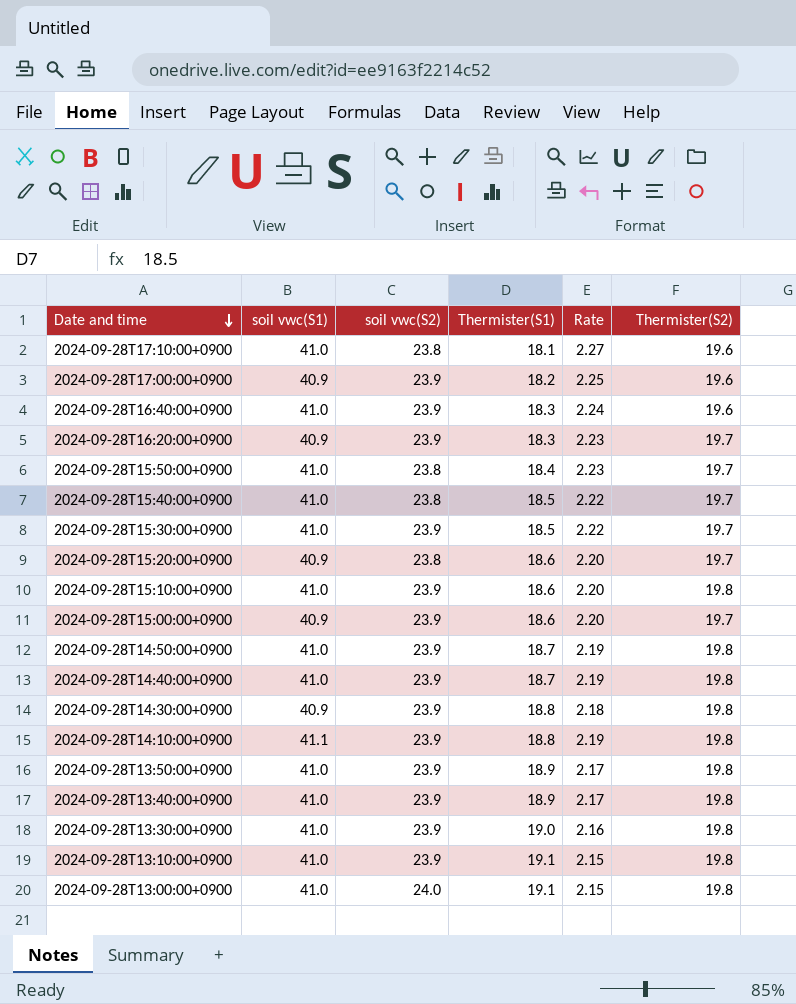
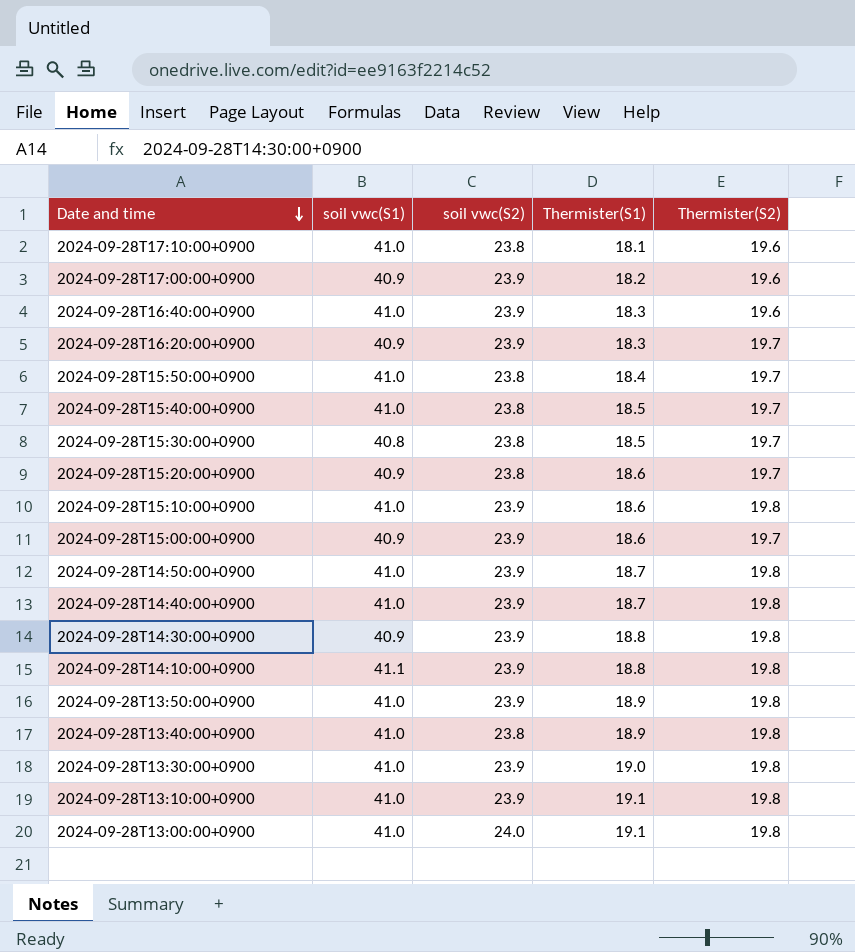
column Rate | formula: [soil vwc(S1)] / [Thermister(S1)] -> none
2024-09-28T15:30:00+0900 | soil vwc(S1): 41.0 -> 40.8
2024-09-28T15:30:00+0900 | soil vwc(S2): 23.9 -> 23.8
2024-09-28T13:40:00+0900 | soil vwc(S2): 23.9 -> 23.8

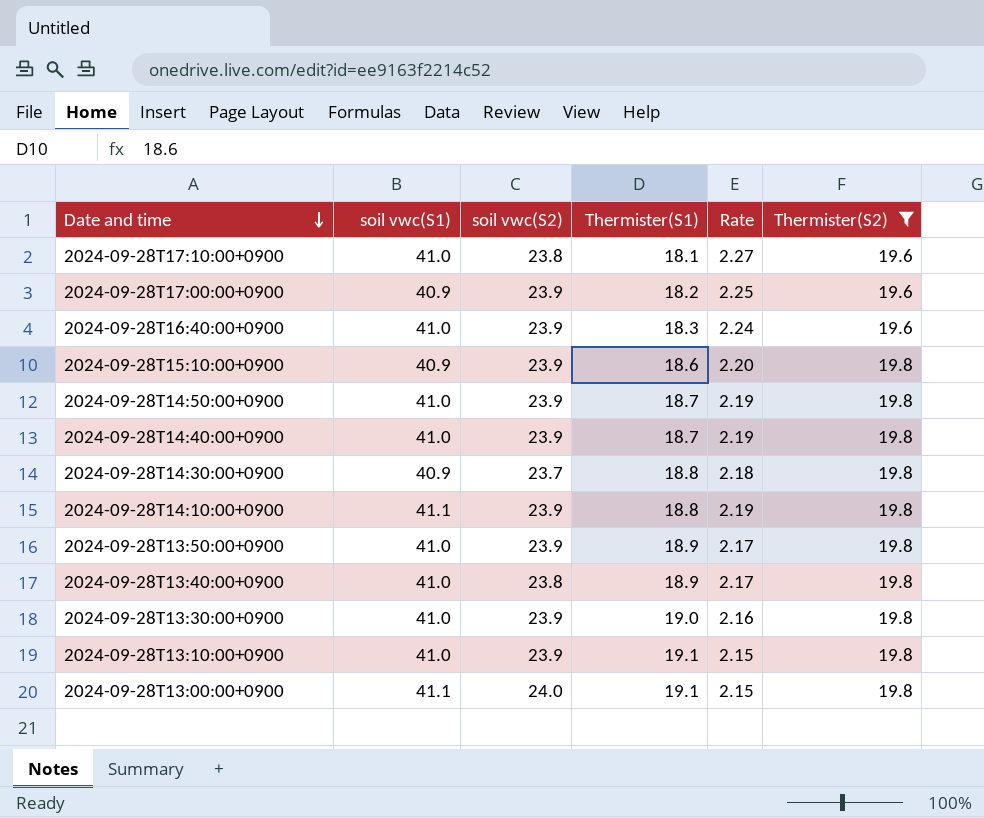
filter: none -> Thermister(S2) != 19.7
column Rate | formula: none -> [soil vwc(S1)] / [Thermister(S1)]
2024-09-28T15:10:00+0900 | soil vwc(S1): 41.0 -> 40.9
2024-09-28T14:30:00+0900 | soil vwc(S2): 23.9 -> 23.7
2024-09-28T13:00:00+0900 | soil vwc(S1): 41.0 -> 41.1

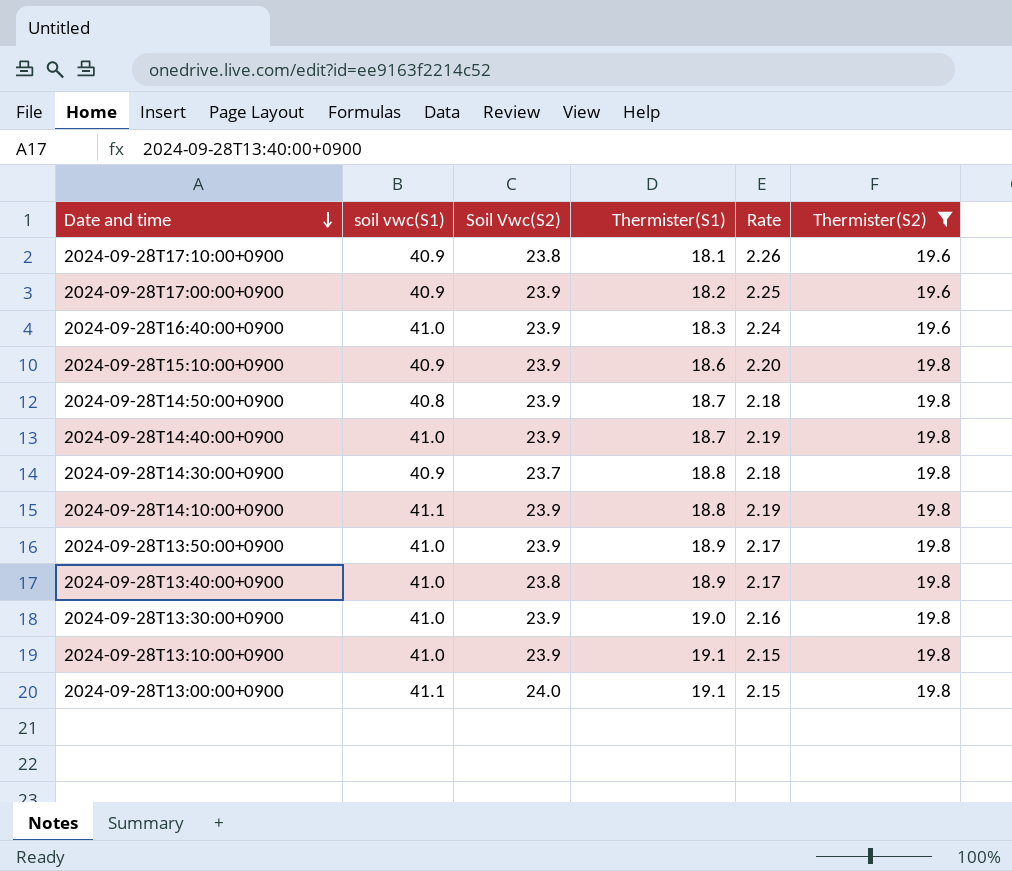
column name: soil vwc(S2) -> Soil Vwc(S2)
2024-09-28T17:10:00+0900 | soil vwc(S1): 41.0 -> 40.9
2024-09-28T17:10:00+0900 | Rate: 2.27 -> 2.26
2024-09-28T14:50:00+0900 | soil vwc(S1): 41.0 -> 40.8
2024-09-28T14:50:00+0900 | Rate: 2.19 -> 2.18

